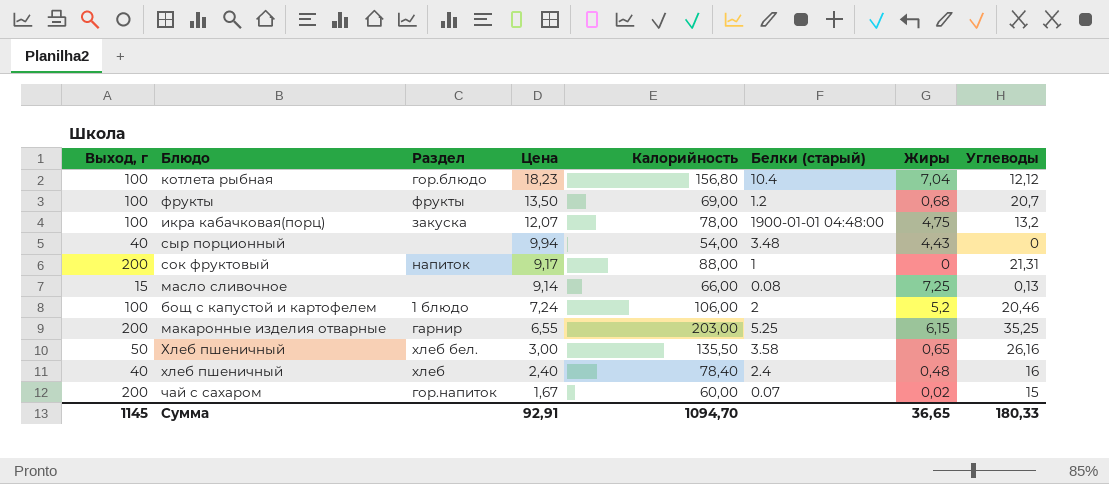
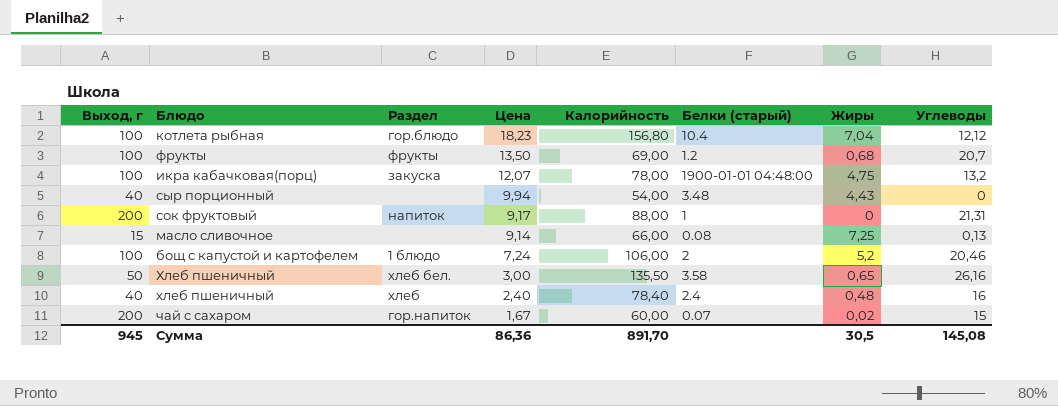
row макаронные изделия отварные: 200 | гарнир | 6,55 | 203,00 | 5.25 | 6,15 | 35,25 -> none
Сумма | Выход, г: 1145 -> 945
Сумма | Цена: 92,91 -> 86,36
Сумма | Калорийность: 1094,70 -> 891,70
Сумма | Жиры: 36,65 -> 30,5
Сумма | Углеводы: 180,33 -> 145,08

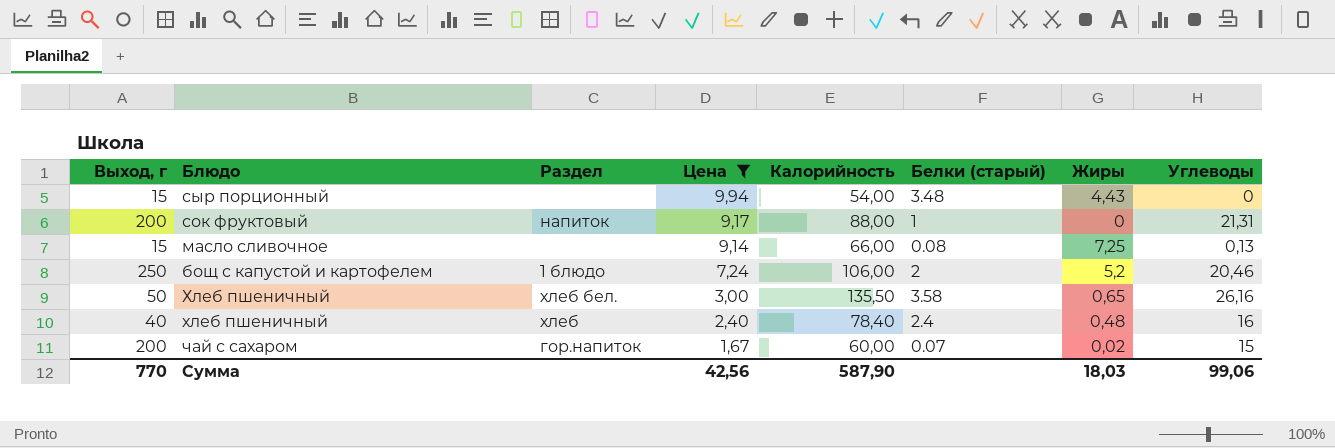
filter: none -> Цена <= 9,94
сыр порционный | Выход, г: 40 -> 15
бощ с капустой и картофелем | Выход, г: 100 -> 250
Сумма | Выход, г: 945 -> 770
Сумма | Цена: 86,36 -> 42,56
Сумма | Калорийность: 891,70 -> 587,90
Сумма | Жиры: 30,5 -> 18,03
Сумма | Углеводы: 145,08 -> 99,06

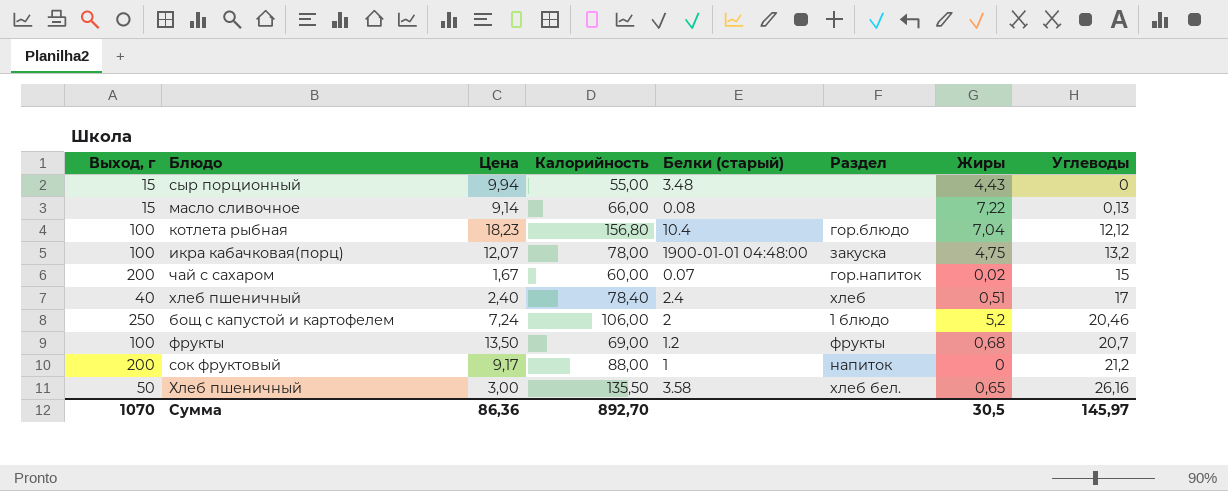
filter: Цена <= 9,94 -> none
row order: Цена descending -> Углеводы ascending
column Раздел | position: 3 -> 6
сыр порционный | Калорийность: 54,00 -> 55,00
масло сливочное | Жиры: 7,25 -> 7,22
хлеб пшеничный | Жиры: 0,48 -> 0,51
хлеб пшеничный | Углеводы: 16 -> 17
сок фруктовый | Углеводы: 21,31 -> 21,2
Сумма | Выход, г: 770 -> 1070
Сумма | Цена: 42,56 -> 86,36
Сумма | Калорийность: 587,90 -> 892,70
Сумма | Жиры: 18,03 -> 30,5
Сумма | Углеводы: 99,06 -> 145,97

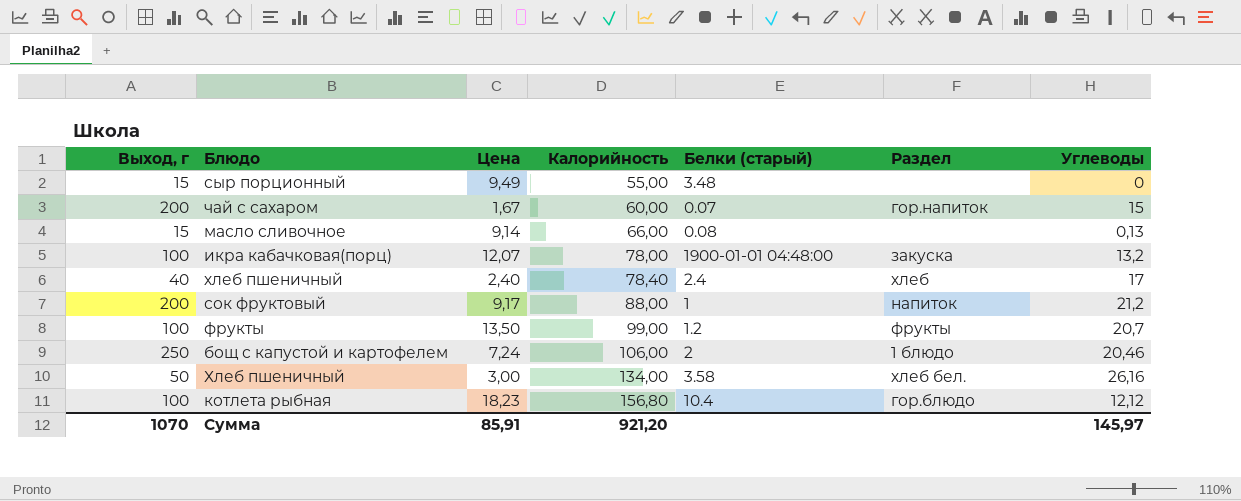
row order: Углеводы ascending -> Калорийность ascending
column Жиры | position: 7 -> none
сыр порционный | Цена: 9,94 -> 9,49
фрукты | Калорийность: 69,00 -> 99,00
Хлеб пшеничный | Калорийность: 135,50 -> 134,00
Сумма | Цена: 86,36 -> 85,91
Сумма | Калорийность: 892,70 -> 921,20

